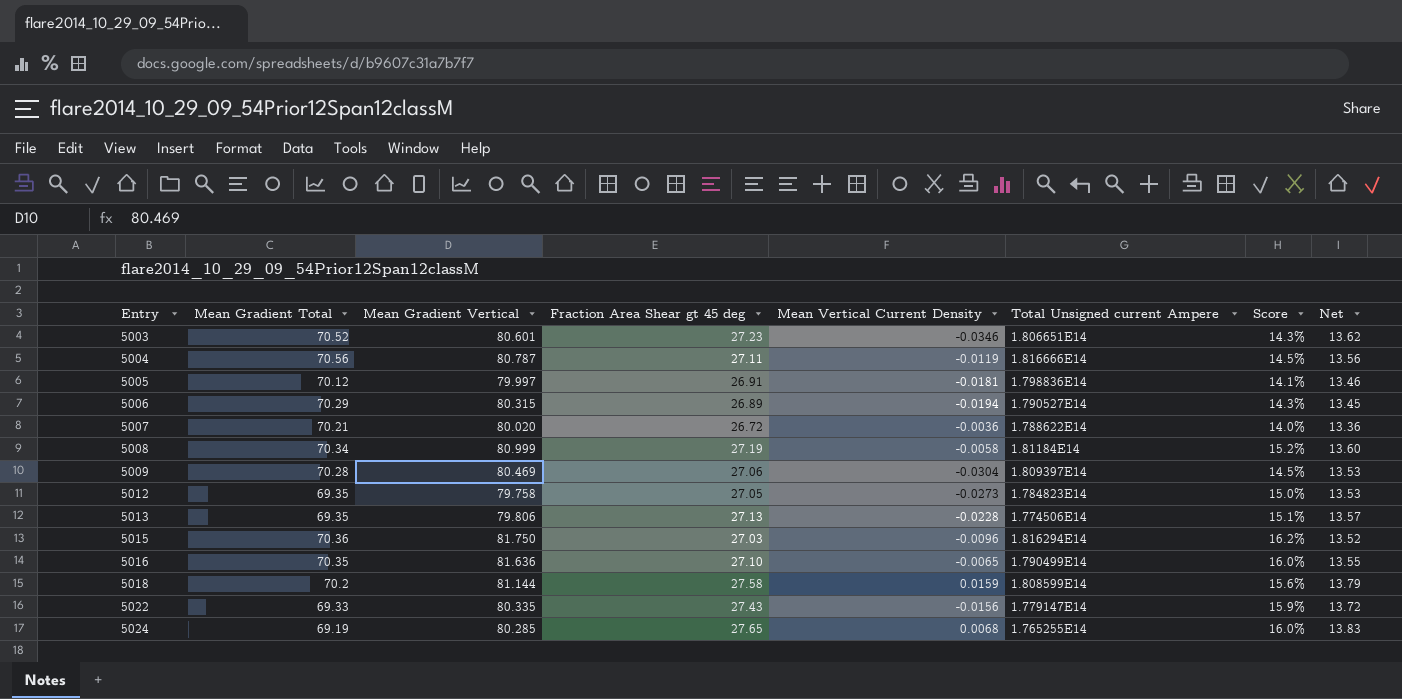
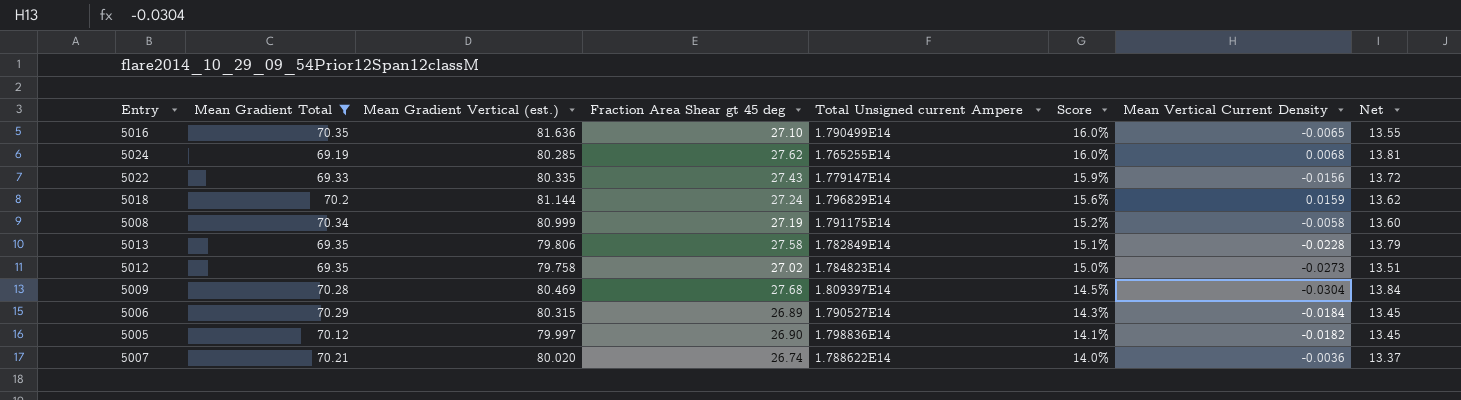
filter: none -> Mean Gradient Total <= 70.35
row order: Entry ascending -> Score descending
column name: Mean Gradient Vertical -> Mean Gradient Vertical (est.)
column Mean Vertical Current Density | position: 5 -> 7
5024 | Fraction Area Shear gt 45 deg: 27.65 -> 27.62
5024 | Net: 13.83 -> 13.81
5018 | Fraction Area Shear gt 45 deg: 27.58 -> 27.24
5018 | Total Unsigned current Ampere: 1.808599E14 -> 1.796829E14
5018 | Net: 13.79 -> 13.62
5008 | Total Unsigned current Ampere: 1.81184E14 -> 1.791175E14
5013 | Fraction Area Shear gt 45 deg: 27.13 -> 27.58
5013 | Total Unsigned current Ampere: 1.774506E14 -> 1.782849E14
5013 | Net: 13.57 -> 13.79
5012 | Fraction Area Shear gt 45 deg: 27.05 -> 27.02
5012 | Net: 13.53 -> 13.51
5009 | Fraction Area Shear gt 45 deg: 27.06 -> 27.68
5009 | Net: 13.53 -> 13.84
5006 | Mean Vertical Current Density: -0.0194 -> -0.0184
5005 | Fraction Area Shear gt 45 deg: 26.91 -> 26.90
5005 | Mean Vertical Current Density: -0.0181 -> -0.0182
5005 | Net: 13.46 -> 13.45
5007 | Fraction Area Shear gt 45 deg: 26.72 -> 26.74
5007 | Net: 13.36 -> 13.37

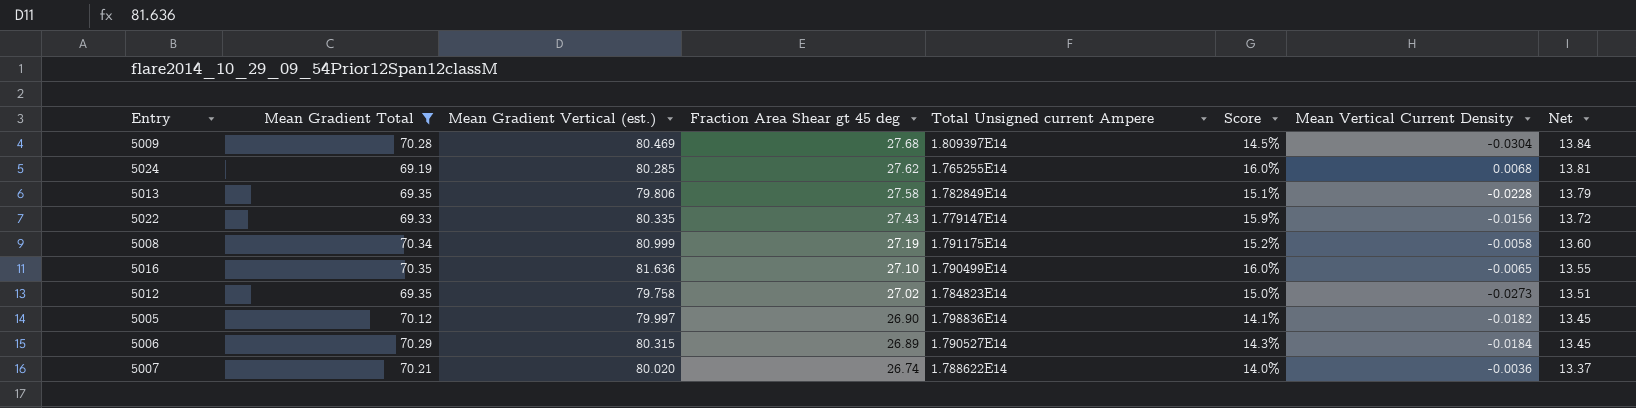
row order: Score descending -> Fraction Area Shear gt 45 deg descending
row 5018: 70.2 | 81.144 | 27.24 | 1.796829E14 | 15.6% | 0.0159 | 13.62 -> none

